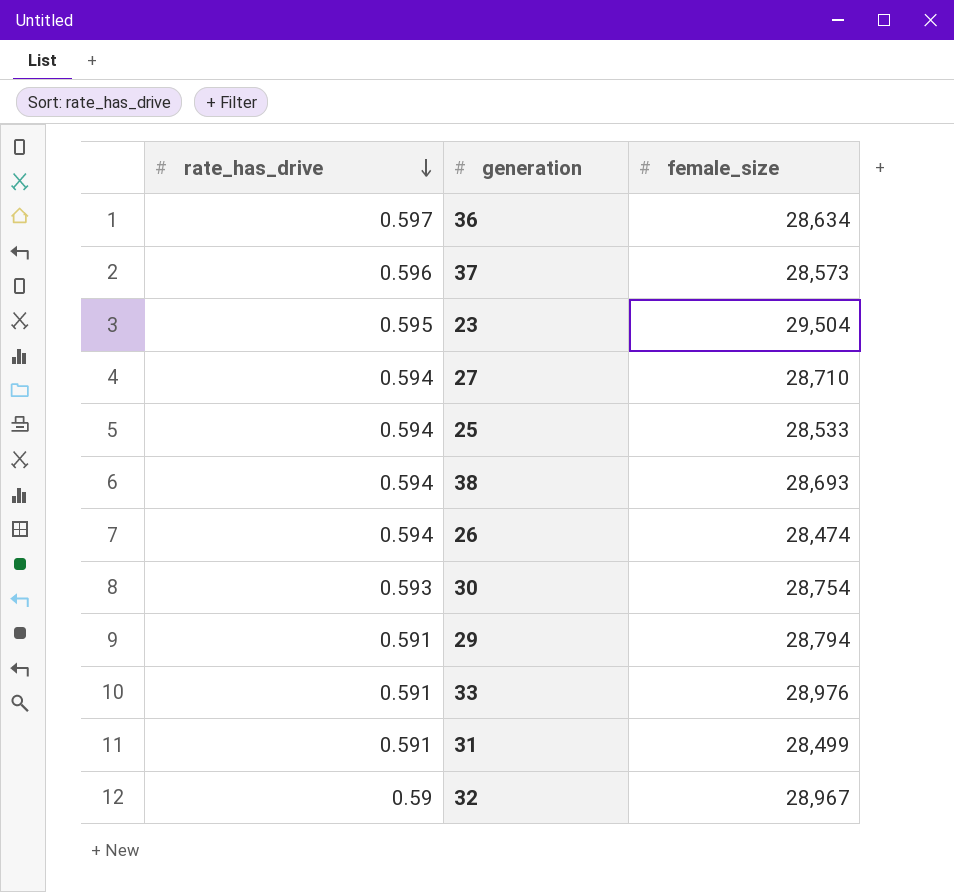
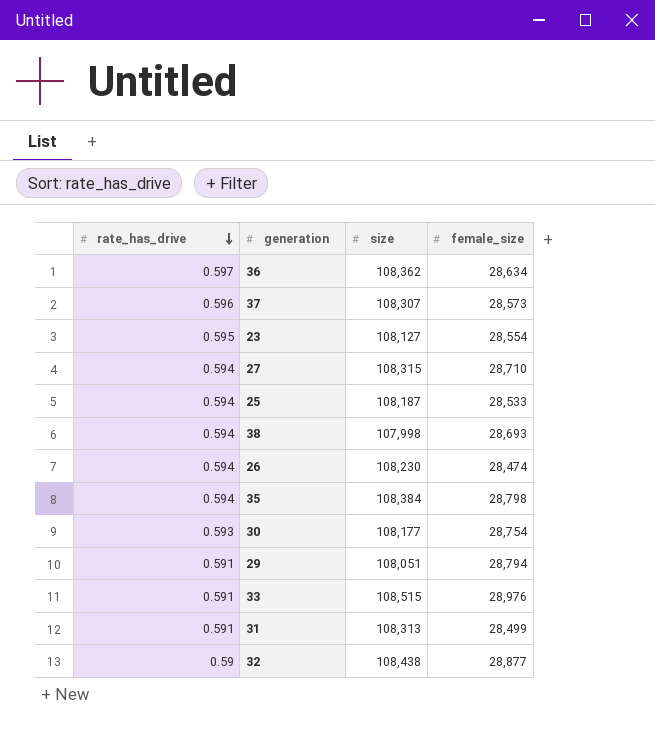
column size | position: none -> 3
23 | female_size: 29,504 -> 28,554
row 35: none -> 0.594 | 108,384 | 28,798
32 | female_size: 28,967 -> 28,877

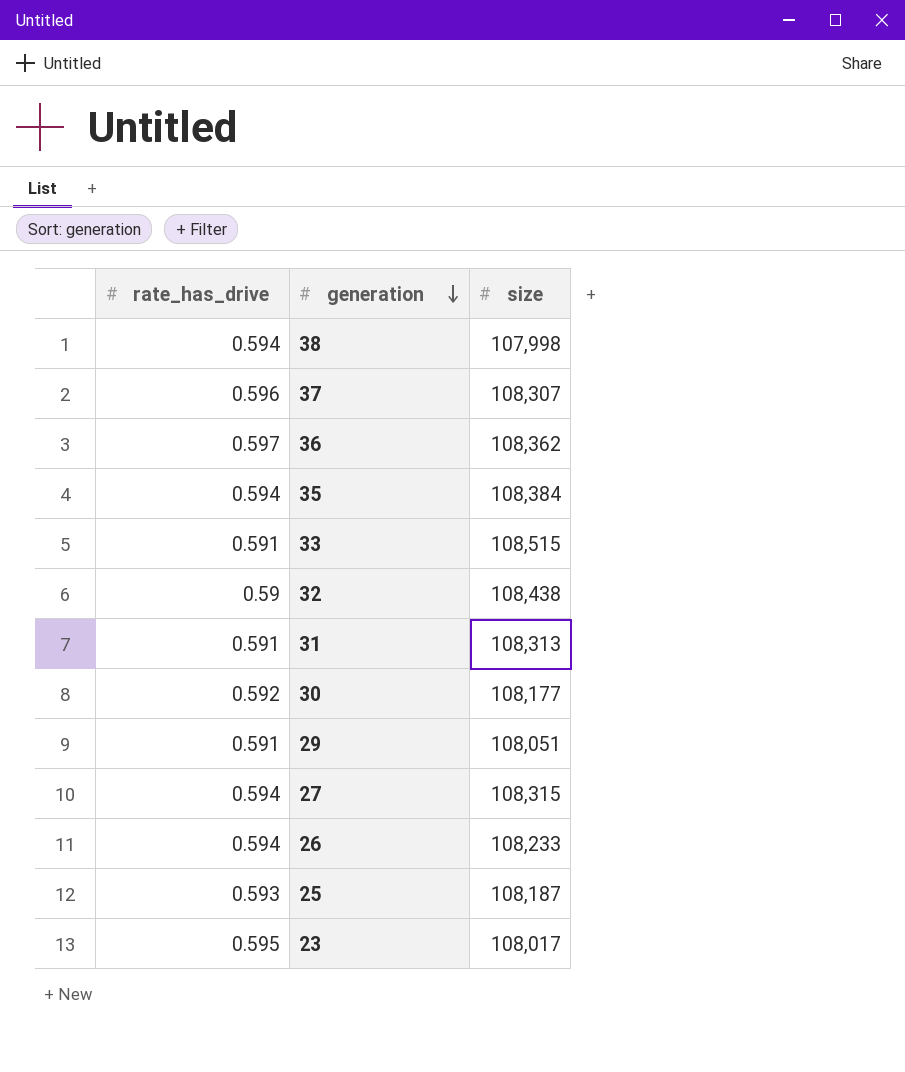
row order: rate_has_drive descending -> generation descending
column female_size | position: 4 -> none
30 | rate_has_drive: 0.593 -> 0.592
26 | size: 108,230 -> 108,233
25 | rate_has_drive: 0.594 -> 0.593
23 | size: 108,127 -> 108,017

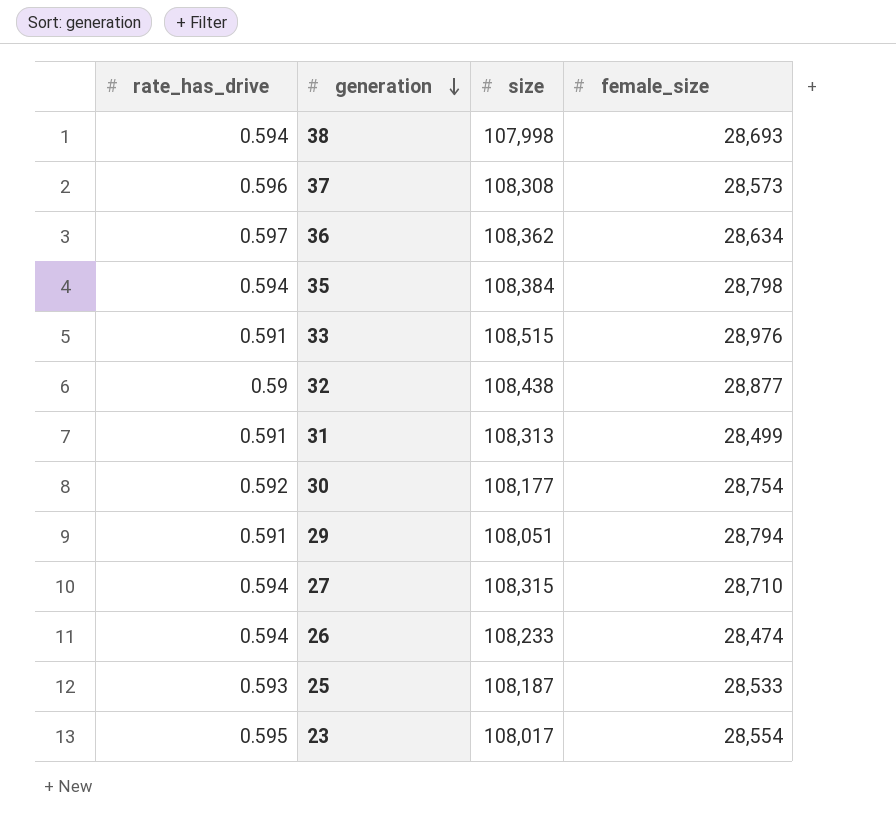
column female_size | position: none -> 4
37 | size: 108,307 -> 108,308

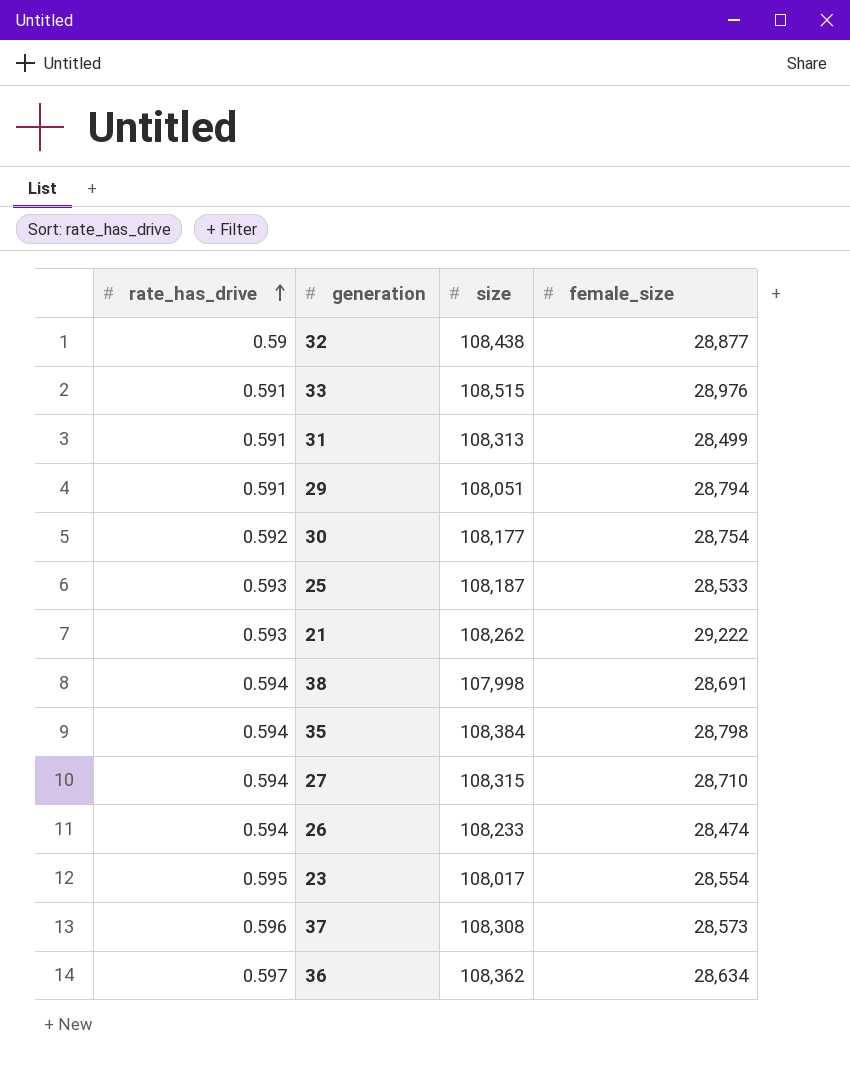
row order: generation descending -> rate_has_drive ascending
row 21: none -> 0.593 | 108,262 | 29,222
38 | female_size: 28,693 -> 28,691

